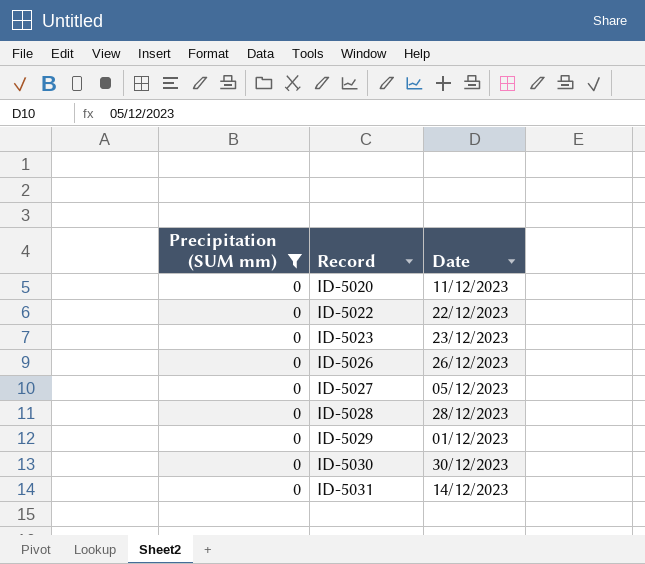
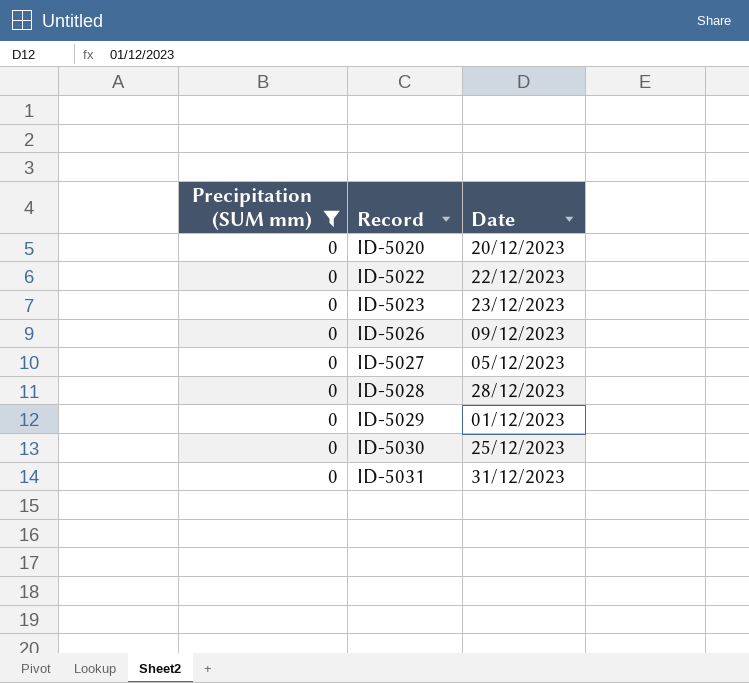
ID-5020 | Date: 11/12/2023 -> 20/12/2023
ID-5026 | Date: 26/12/2023 -> 09/12/2023
ID-5030 | Date: 30/12/2023 -> 25/12/2023
ID-5031 | Date: 14/12/2023 -> 31/12/2023

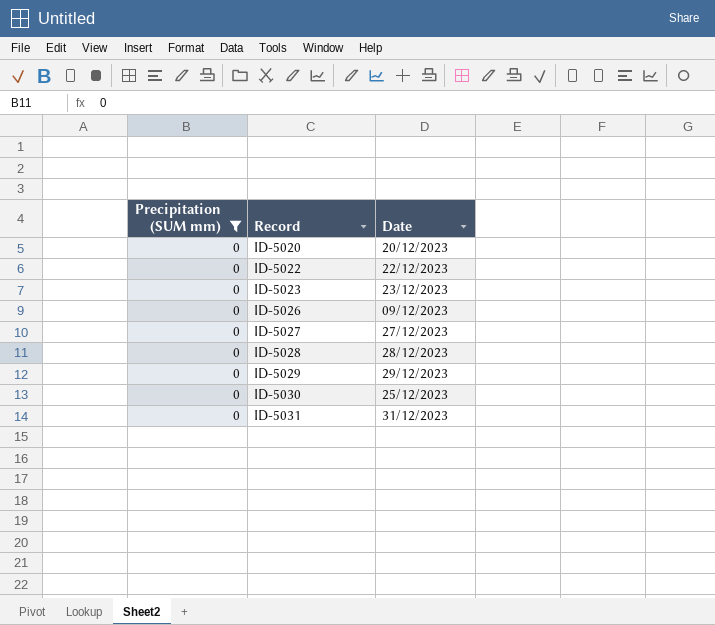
ID-5027 | Date: 05/12/2023 -> 27/12/2023
ID-5029 | Date: 01/12/2023 -> 29/12/2023

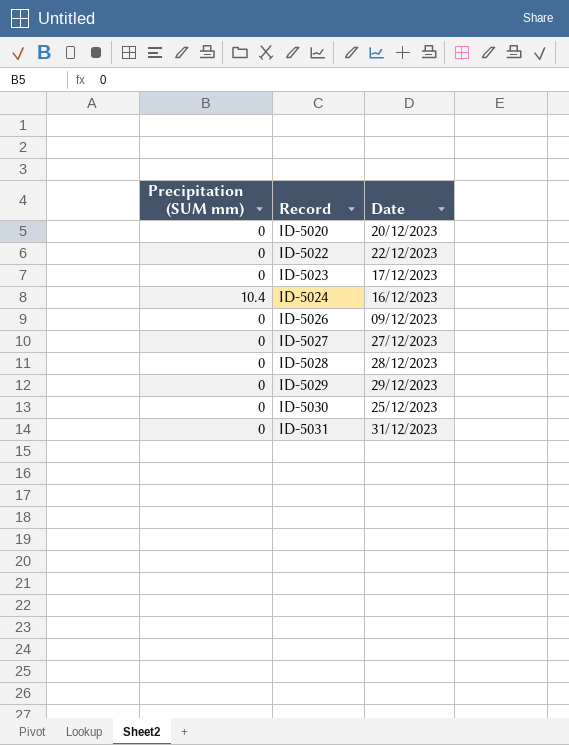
filter: Precipitation (SUM mm) = 0 -> none
ID-5023 | Date: 23/12/2023 -> 17/12/2023

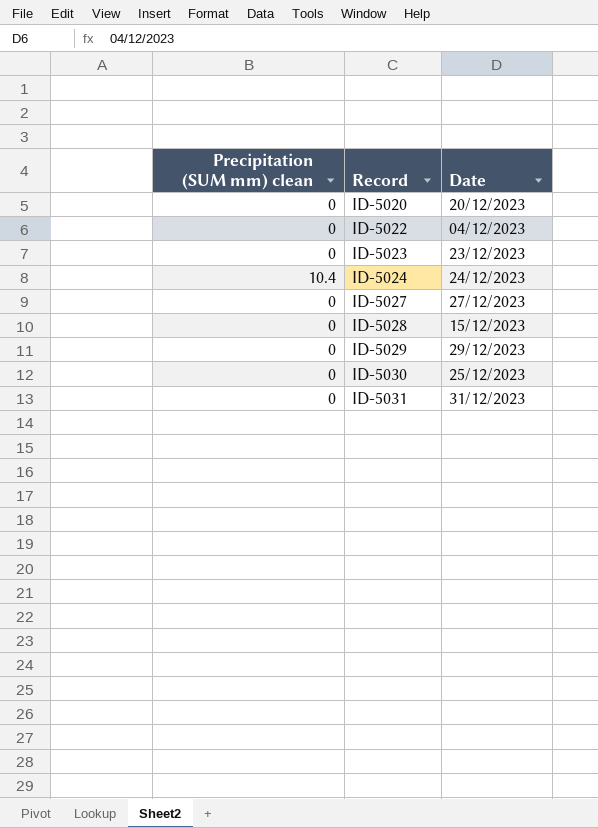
column name: Precipitation (SUM mm) -> Precipitation (SUM mm) clean
row ID-5026: 0 | 09/12/2023 -> none
ID-5022 | Date: 22/12/2023 -> 04/12/2023
ID-5023 | Date: 17/12/2023 -> 23/12/2023
ID-5024 | Date: 16/12/2023 -> 24/12/2023
ID-5028 | Date: 28/12/2023 -> 15/12/2023

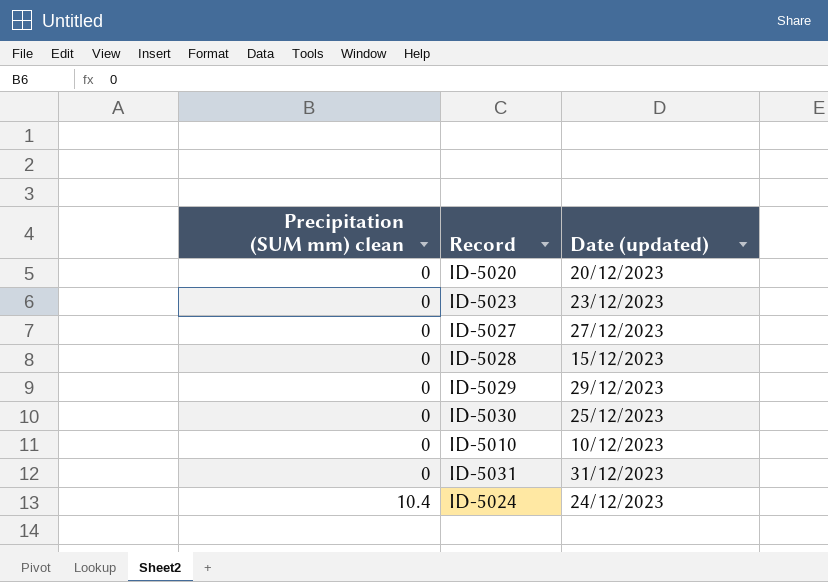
row order: Record ascending -> Precipitation (SUM mm) clean ascending
column name: Date -> Date (updated)
row ID-5022: 0 | 04/12/2023 -> none
row ID-5010: none -> 0 | 10/12/2023

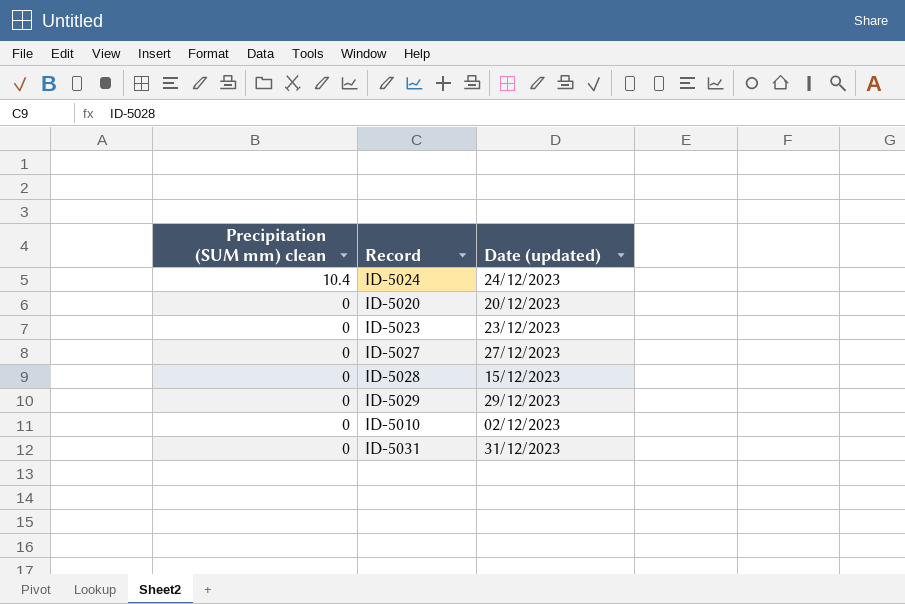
row order: Precipitation (SUM mm) clean ascending -> Precipitation (SUM mm) clean descending
row ID-5030: 0 | 25/12/2023 -> none
ID-5010 | Date (updated): 10/12/2023 -> 02/12/2023

